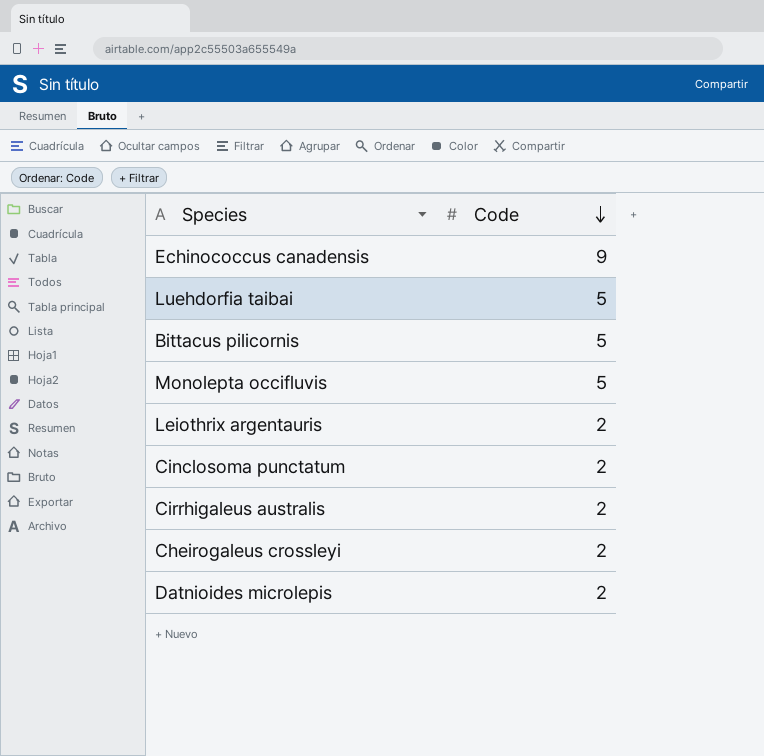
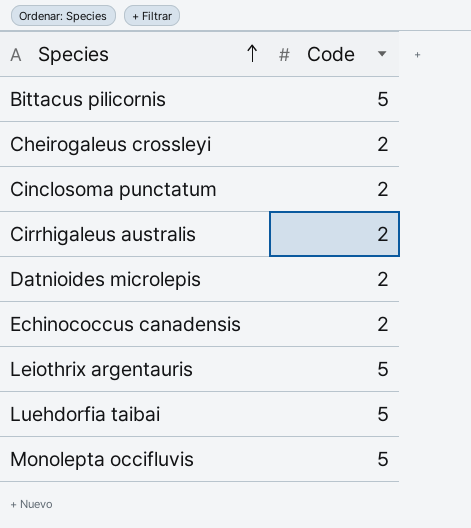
row order: Code descending -> Species ascending
Echinococcus canadensis | Code: 9 -> 2
Leiothrix argentauris | Code: 2 -> 5

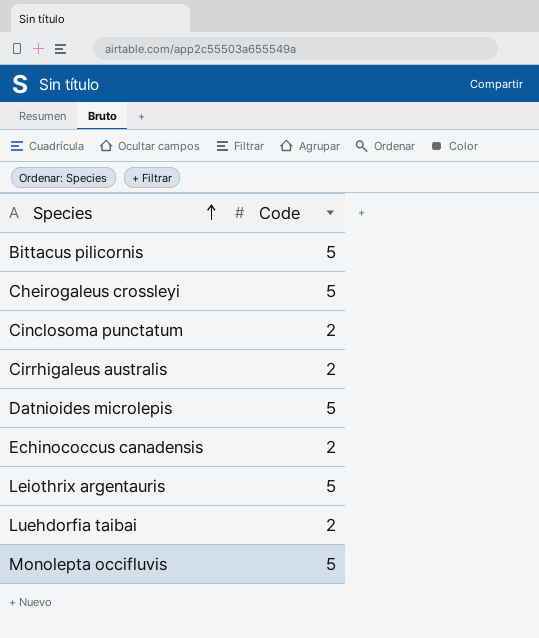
Cheirogaleus crossleyi | Code: 2 -> 5
Datnioides microlepis | Code: 2 -> 5
Luehdorfia taibai | Code: 5 -> 2

